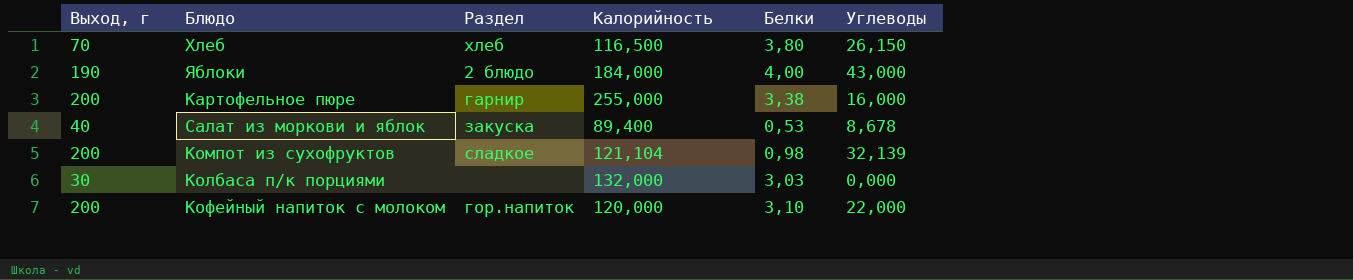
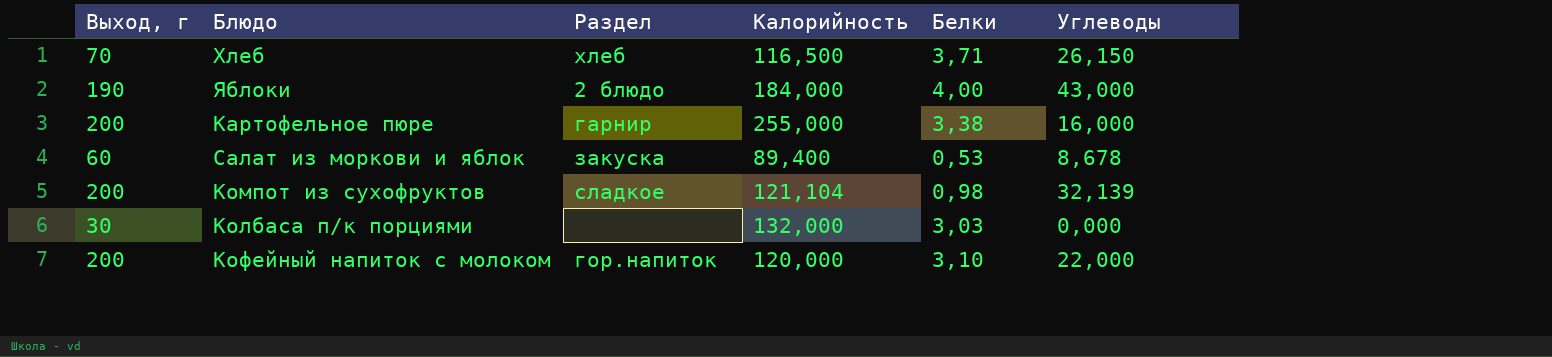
Хлеб | Белки: 3,80 -> 3,71
Салат из моркови и яблок | Выход, г: 40 -> 60

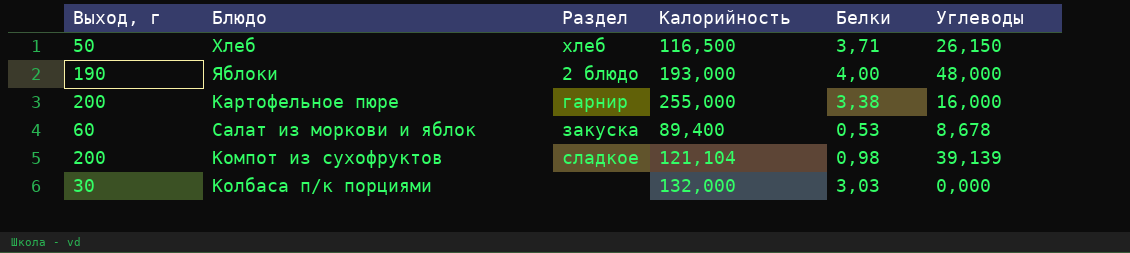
row Кофейный напиток с молоком: 200 | гор.напиток | 120,000 | 3,10 | 22,000 -> none
Хлеб | Выход, г: 70 -> 50
Яблоки | Калорийность: 184,000 -> 193,000
Яблоки | Углеводы: 43,000 -> 48,000
Компот из сухофруктов | Углеводы: 32,139 -> 39,139

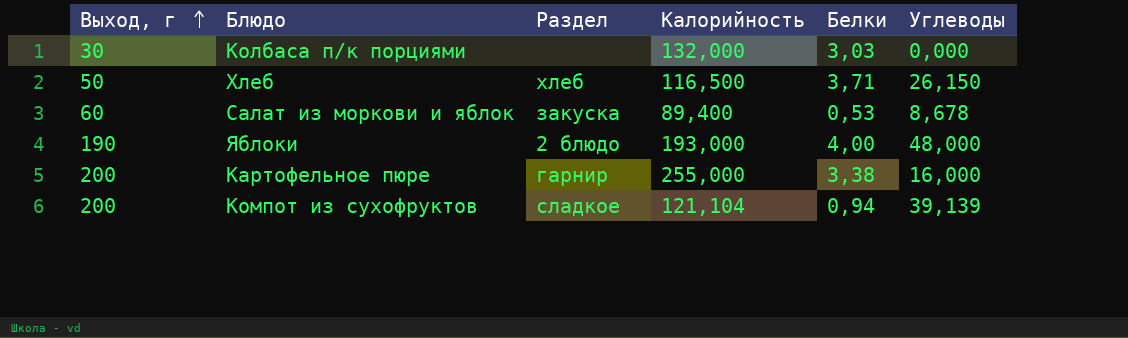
row order: none -> Выход, г ascending
Компот из сухофруктов | Белки: 0,98 -> 0,94

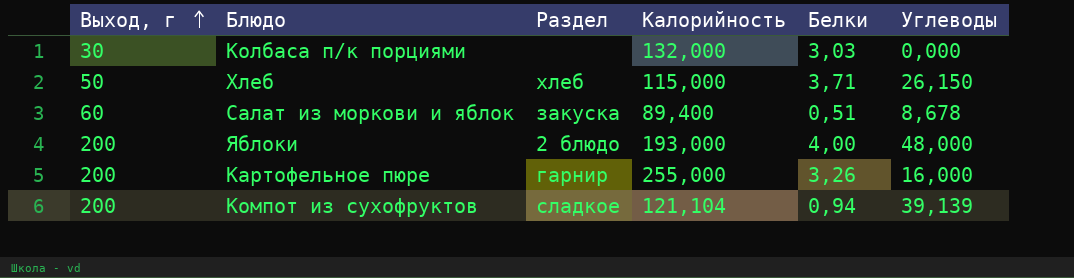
Хлеб | Калорийность: 116,500 -> 115,000
Салат из моркови и яблок | Белки: 0,53 -> 0,51
Яблоки | Выход, г: 190 -> 200
Картофельное пюре | Белки: 3,38 -> 3,26

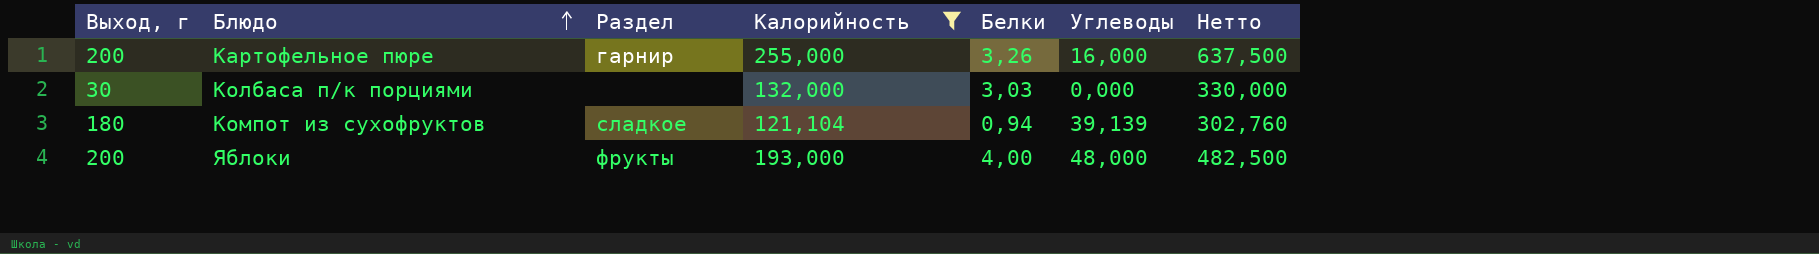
filter: none -> Калорийность >= 121,104
row order: Выход, г ascending -> Блюдо ascending
column Нетто | formula: none -> [Калорийность] * 2,5
Компот из сухофруктов | Выход, г: 200 -> 180
Яблоки | Раздел: 2 блюдо -> фрукты

